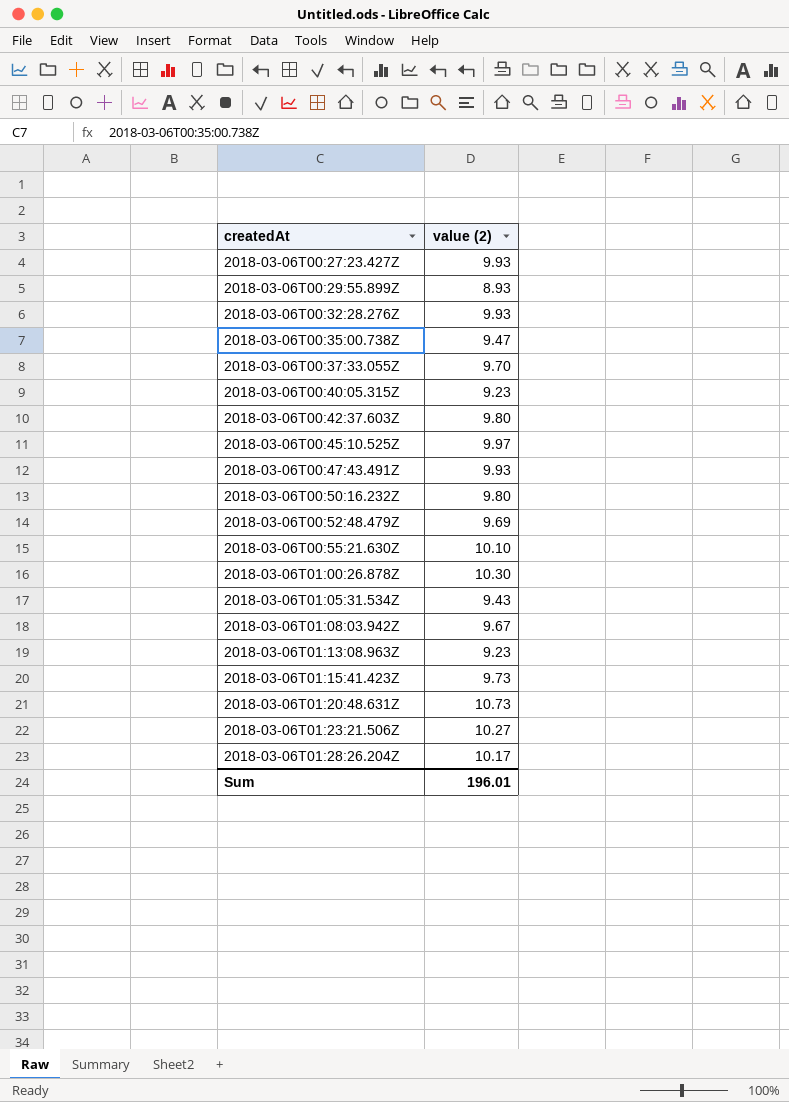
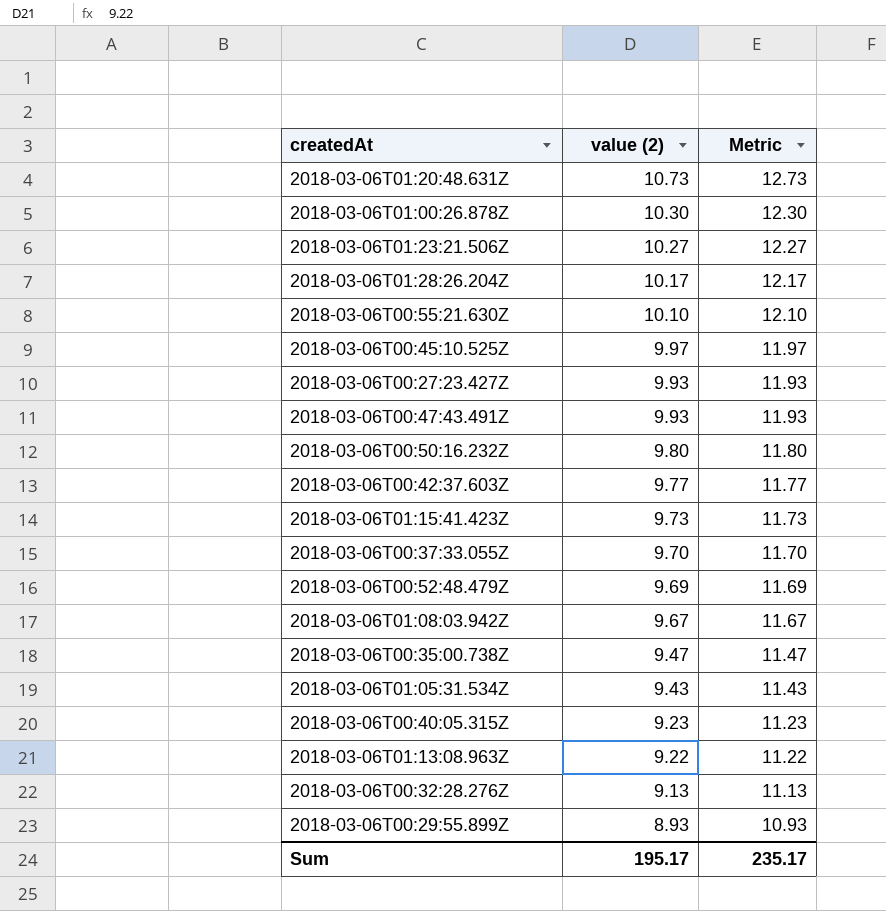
row order: createdAt ascending -> value (2) descending
column Metric | formula: none -> [value (2)] + 2
2018-03-06T00:42:37.603Z | value (2): 9.80 -> 9.77
2018-03-06T01:13:08.963Z | value (2): 9.23 -> 9.22
2018-03-06T00:32:28.276Z | value (2): 9.93 -> 9.13
Sum | value (2): 196.01 -> 195.17

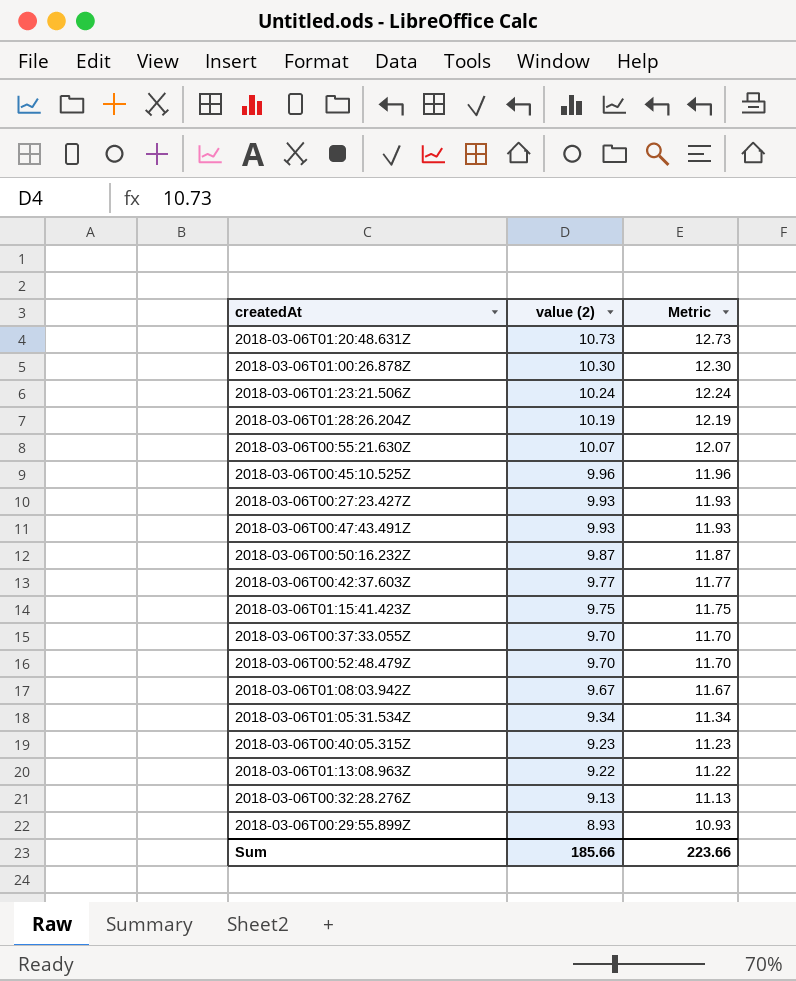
row 2018-03-06T00:35:00.738Z: 9.47 | 11.47 -> none
2018-03-06T01:23:21.506Z | value (2): 10.27 -> 10.24
2018-03-06T01:23:21.506Z | Metric: 12.27 -> 12.24
2018-03-06T01:28:26.204Z | value (2): 10.17 -> 10.19
2018-03-06T01:28:26.204Z | Metric: 12.17 -> 12.19
2018-03-06T00:55:21.630Z | value (2): 10.10 -> 10.07
2018-03-06T00:55:21.630Z | Metric: 12.10 -> 12.07
2018-03-06T00:45:10.525Z | value (2): 9.97 -> 9.96
2018-03-06T00:45:10.525Z | Metric: 11.97 -> 11.96
2018-03-06T00:50:16.232Z | value (2): 9.80 -> 9.87
2018-03-06T00:50:16.232Z | Metric: 11.80 -> 11.87
2018-03-06T01:15:41.423Z | value (2): 9.73 -> 9.75
2018-03-06T01:15:41.423Z | Metric: 11.73 -> 11.75
2018-03-06T00:52:48.479Z | value (2): 9.69 -> 9.70
2018-03-06T00:52:48.479Z | Metric: 11.69 -> 11.70
2018-03-06T01:05:31.534Z | value (2): 9.43 -> 9.34
2018-03-06T01:05:31.534Z | Metric: 11.43 -> 11.34
Sum | value (2): 195.17 -> 185.66
Sum | Metric: 235.17 -> 223.66

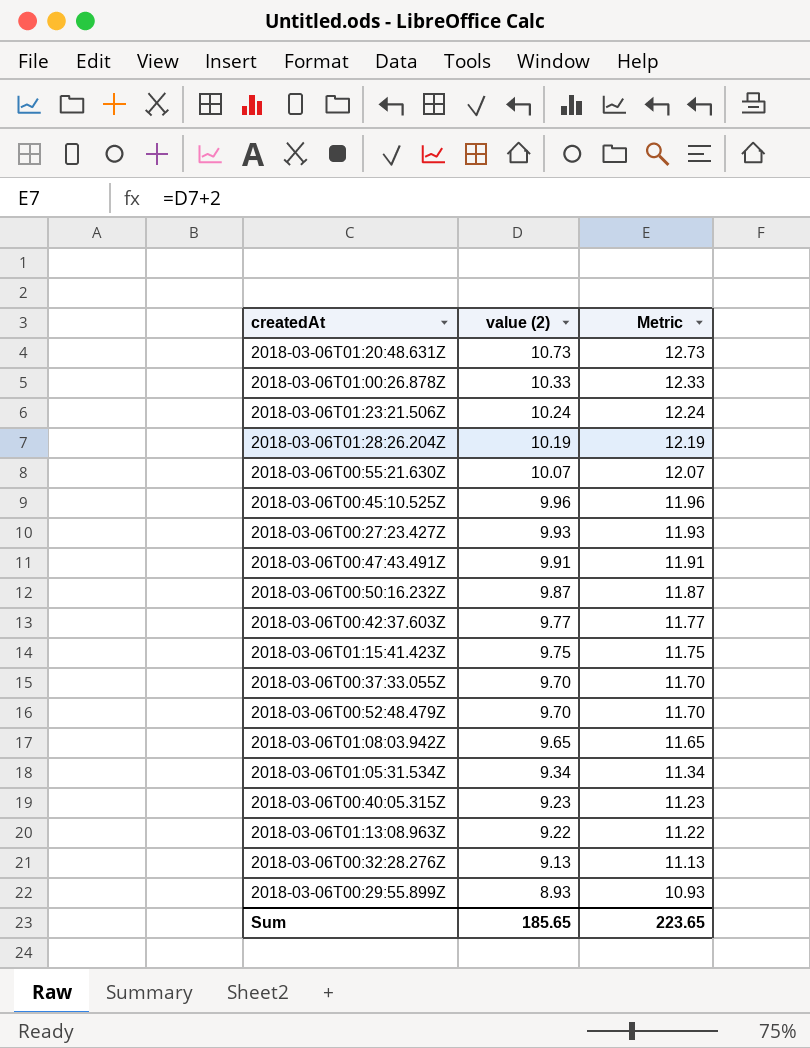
2018-03-06T01:00:26.878Z | value (2): 10.30 -> 10.33
2018-03-06T01:00:26.878Z | Metric: 12.30 -> 12.33
2018-03-06T00:47:43.491Z | value (2): 9.93 -> 9.91
2018-03-06T00:47:43.491Z | Metric: 11.93 -> 11.91
2018-03-06T01:08:03.942Z | value (2): 9.67 -> 9.65
2018-03-06T01:08:03.942Z | Metric: 11.67 -> 11.65
Sum | value (2): 185.66 -> 185.65
Sum | Metric: 223.66 -> 223.65

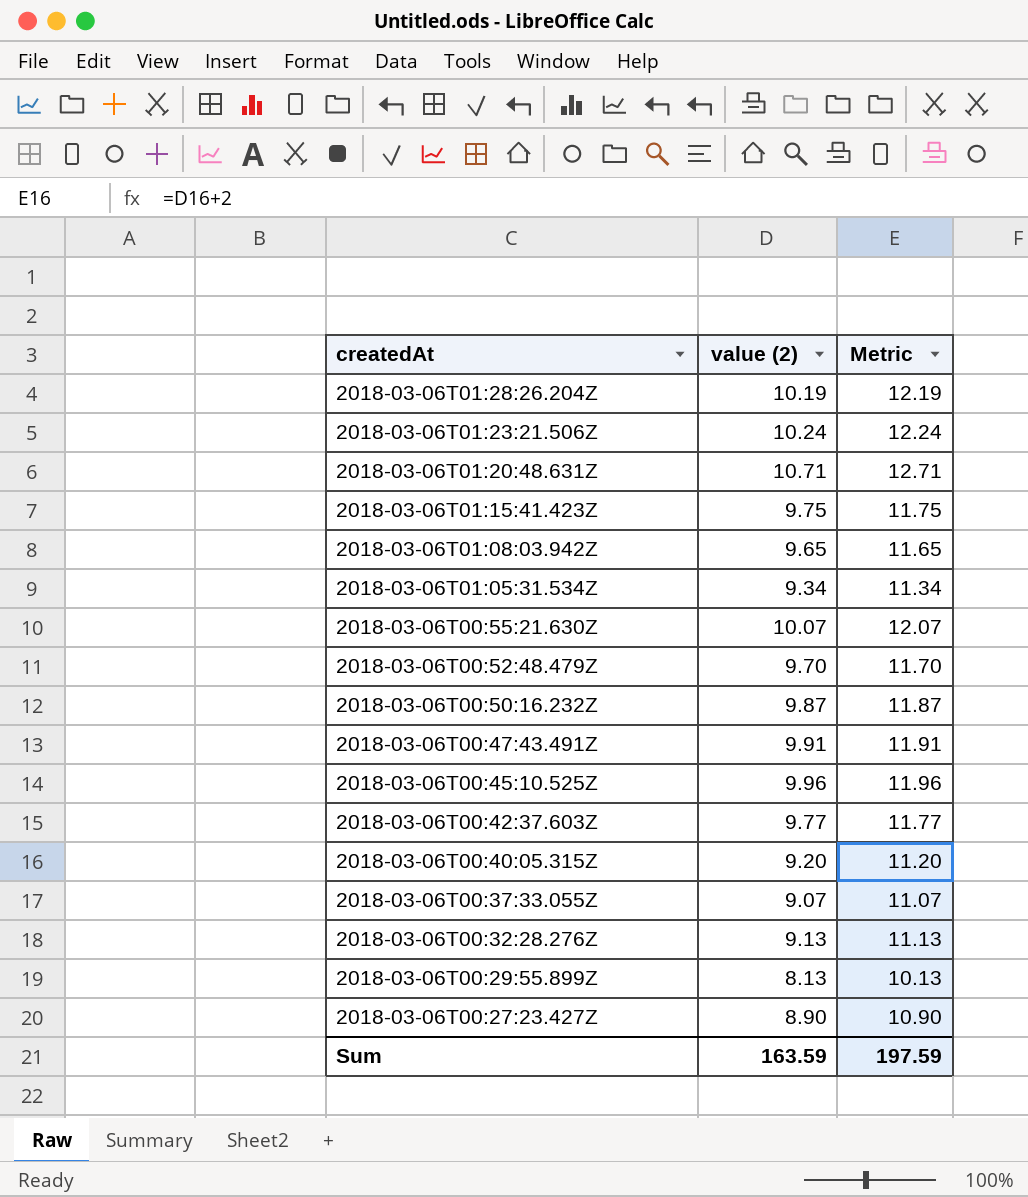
row order: value (2) descending -> createdAt descending
row 2018-03-06T01:00:26.878Z: 10.33 | 12.33 -> none
row 2018-03-06T01:13:08.963Z: 9.22 | 11.22 -> none
2018-03-06T01:20:48.631Z | value (2): 10.73 -> 10.71
2018-03-06T01:20:48.631Z | Metric: 12.73 -> 12.71
2018-03-06T00:40:05.315Z | value (2): 9.23 -> 9.20
2018-03-06T00:40:05.315Z | Metric: 11.23 -> 11.20
2018-03-06T00:37:33.055Z | value (2): 9.70 -> 9.07
2018-03-06T00:37:33.055Z | Metric: 11.70 -> 11.07
2018-03-06T00:29:55.899Z | value (2): 8.93 -> 8.13
2018-03-06T00:29:55.899Z | Metric: 10.93 -> 10.13
2018-03-06T00:27:23.427Z | value (2): 9.93 -> 8.90
2018-03-06T00:27:23.427Z | Metric: 11.93 -> 10.90
Sum | value (2): 185.65 -> 163.59
Sum | Metric: 223.65 -> 197.59

